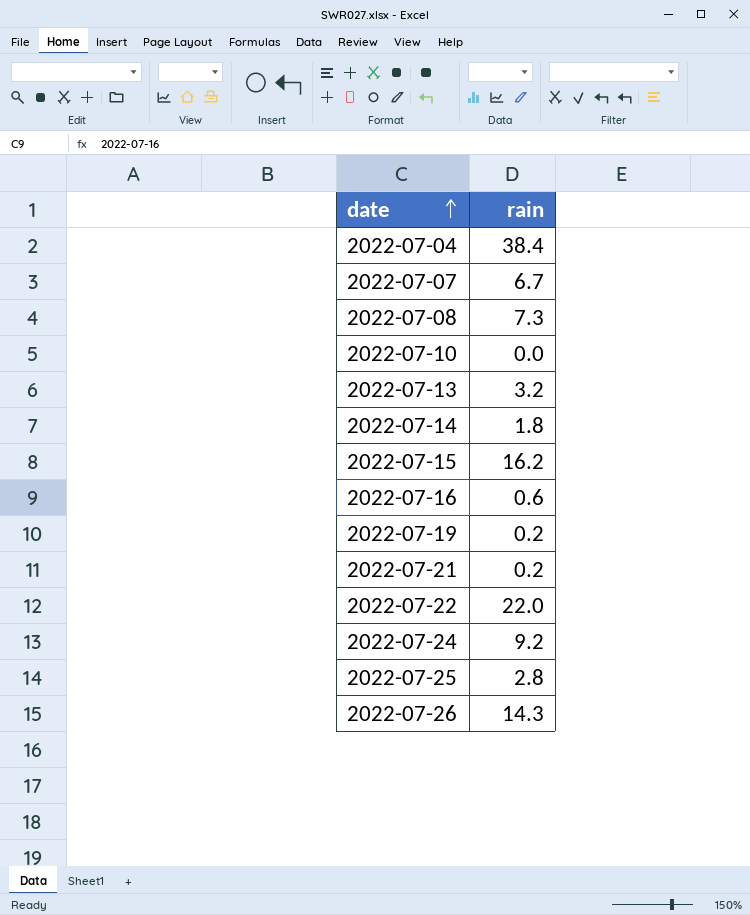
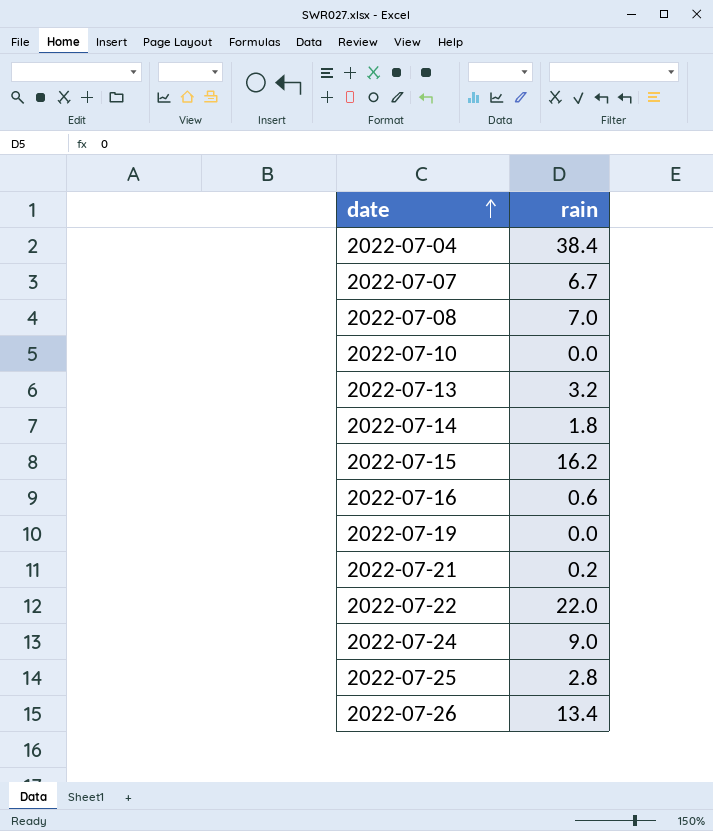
2022-07-08 | rain: 7.3 -> 7.0
2022-07-19 | rain: 0.2 -> 0.0
2022-07-24 | rain: 9.2 -> 9.0
2022-07-26 | rain: 14.3 -> 13.4

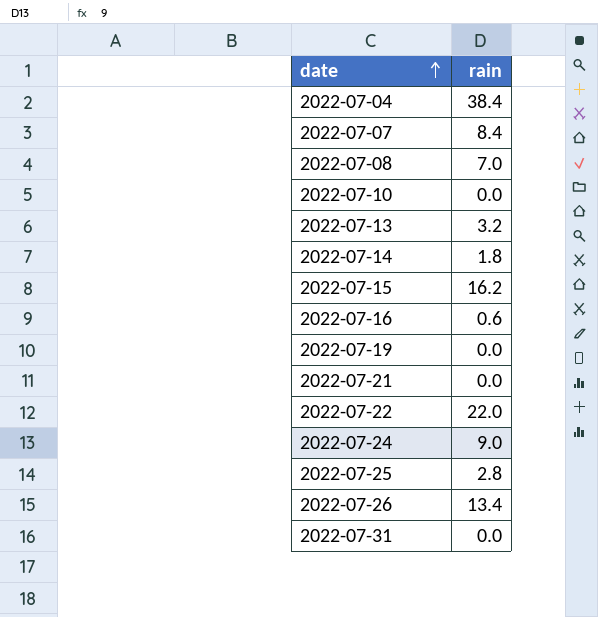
2022-07-07 | rain: 6.7 -> 8.4
2022-07-21 | rain: 0.2 -> 0.0
row 2022-07-31: none -> 0.0

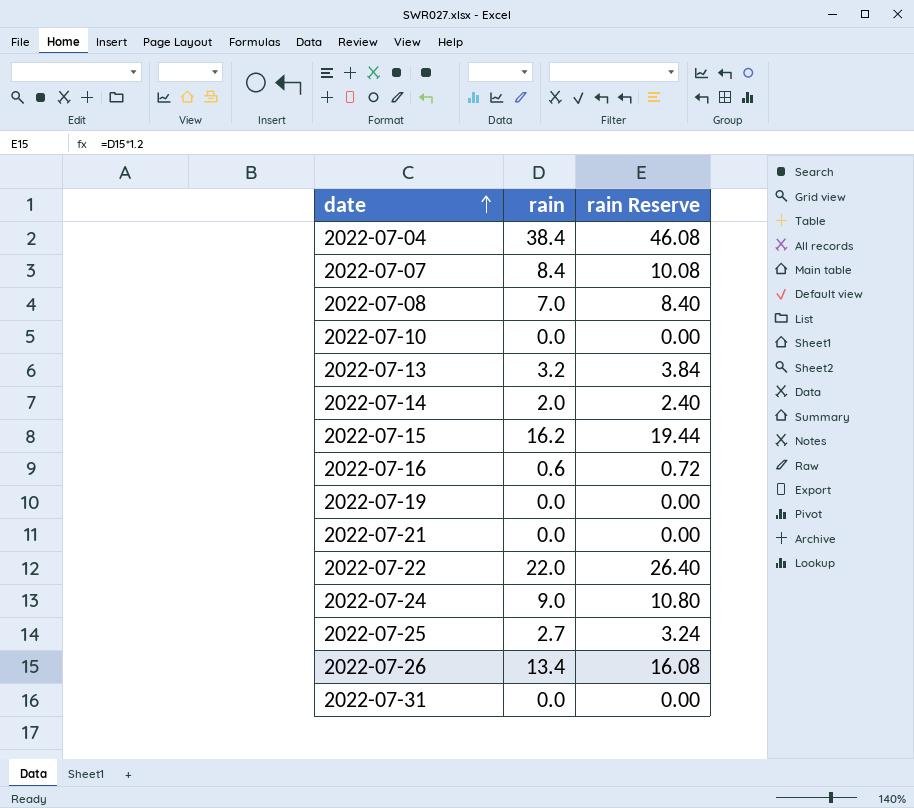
column rain Reserve | formula: none -> [rain] * 1.2
2022-07-14 | rain: 1.8 -> 2.0
2022-07-25 | rain: 2.8 -> 2.7

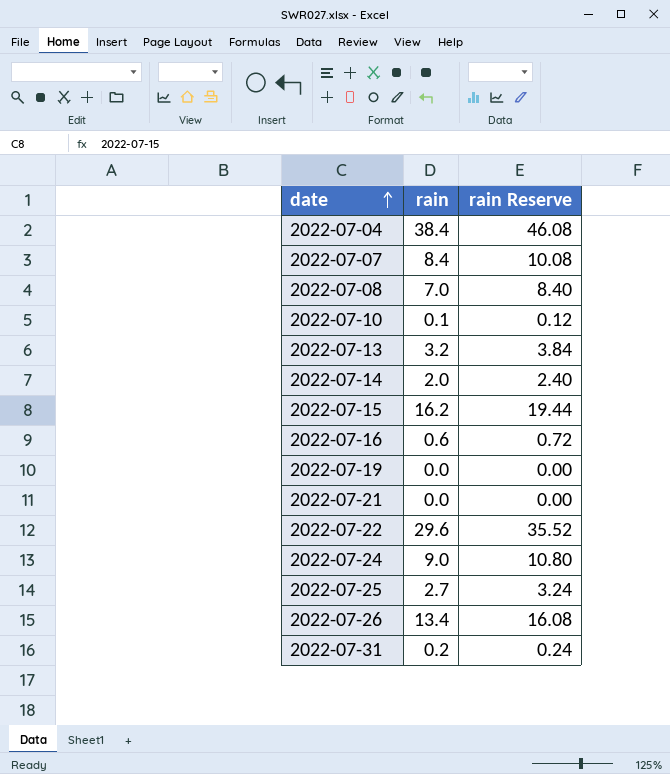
2022-07-10 | rain: 0.0 -> 0.1
2022-07-10 | rain Reserve: 0.00 -> 0.12
2022-07-22 | rain: 22.0 -> 29.6
2022-07-22 | rain Reserve: 26.40 -> 35.52
2022-07-31 | rain: 0.0 -> 0.2
2022-07-31 | rain Reserve: 0.00 -> 0.24

